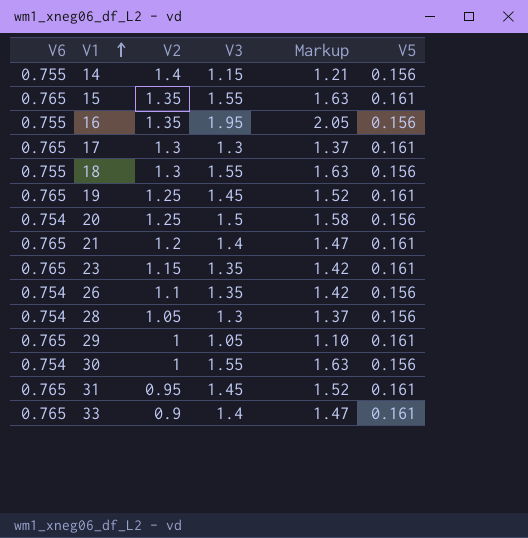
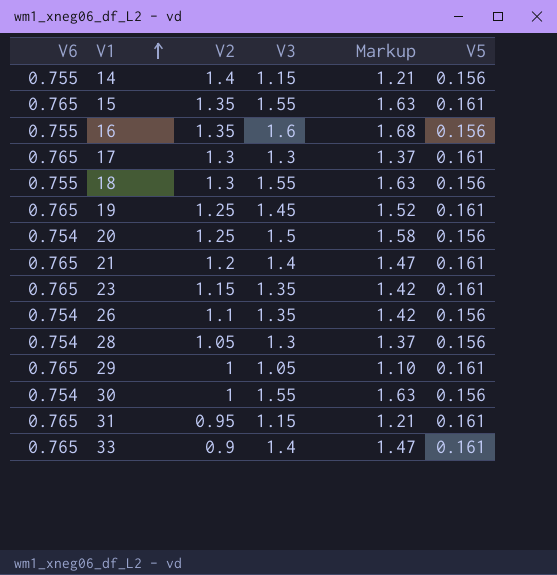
16 | V3: 1.95 -> 1.6
16 | Markup: 2.05 -> 1.68
31 | V3: 1.45 -> 1.15
31 | Markup: 1.52 -> 1.21

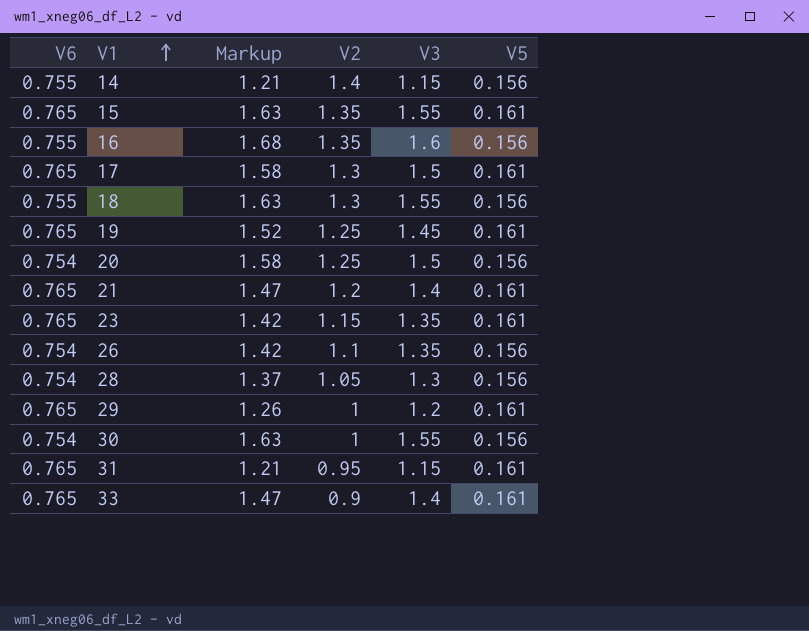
column Markup | position: 5 -> 3
17 | Markup: 1.37 -> 1.58
17 | V3: 1.3 -> 1.5
29 | Markup: 1.10 -> 1.26
29 | V3: 1.05 -> 1.2

